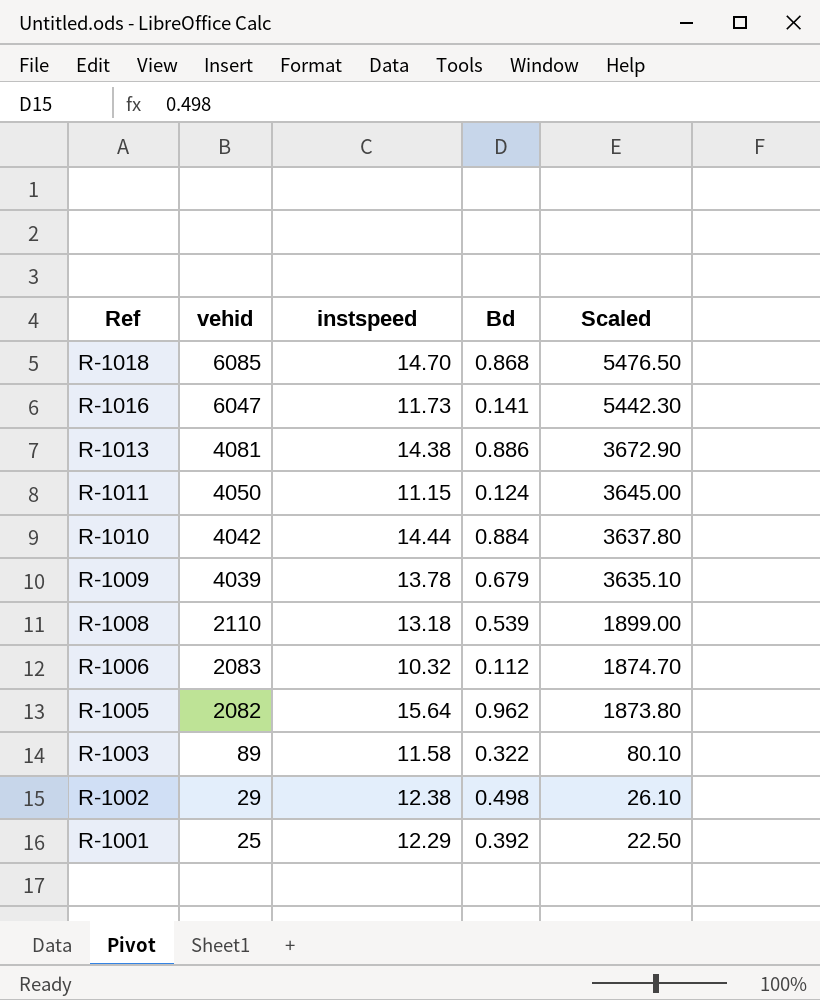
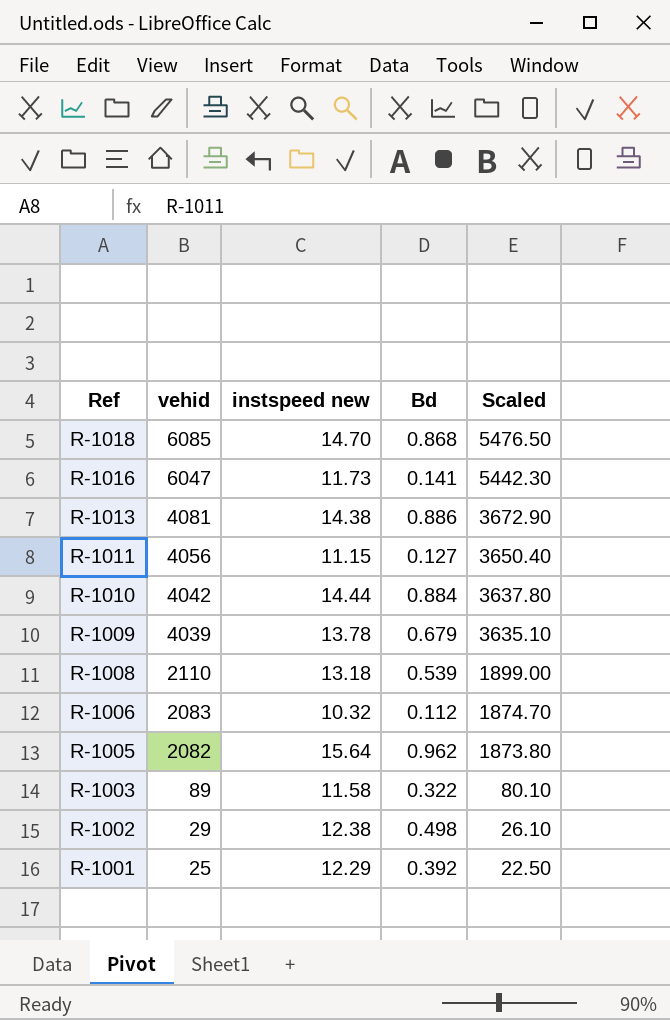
column name: instspeed -> instspeed new
R-1011 | vehid: 4050 -> 4056
R-1011 | Bd: 0.124 -> 0.127
R-1011 | Scaled: 3645.00 -> 3650.40

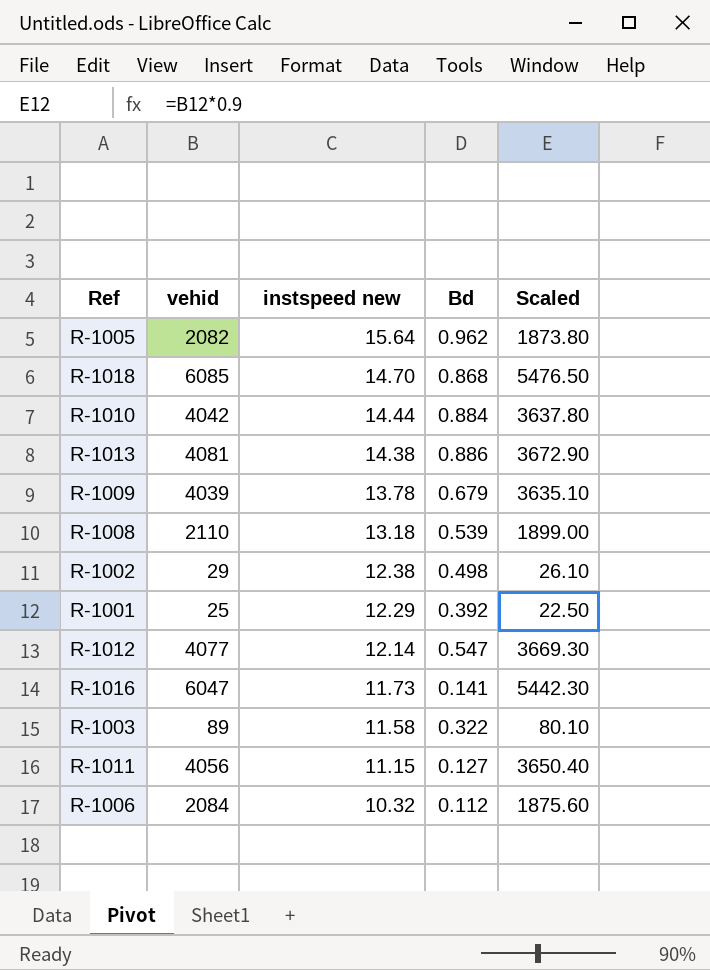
row order: Ref descending -> instspeed new descending
row R-1012: none -> 4077 | 12.14 | 0.547 | 3669.30
R-1006 | vehid: 2083 -> 2084
R-1006 | Scaled: 1874.70 -> 1875.60

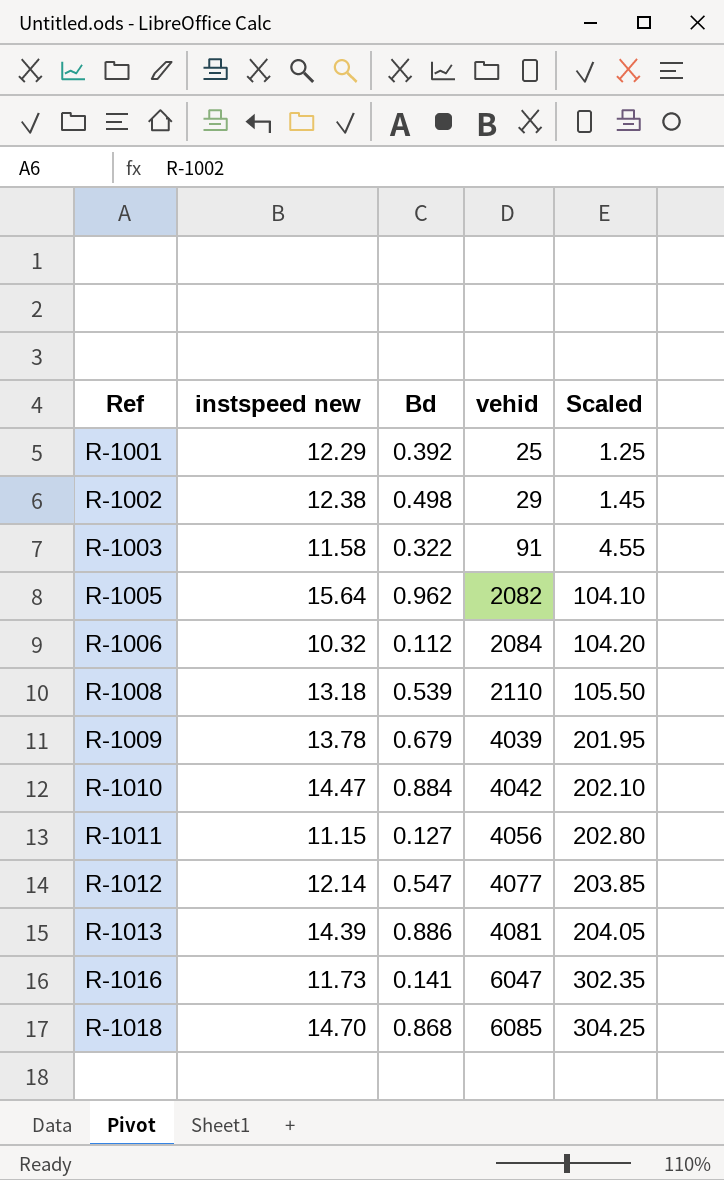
row order: instspeed new descending -> Ref ascending
column vehid | position: 2 -> 4
column Scaled | formula: [vehid] * 0.9 -> [vehid] * 0.05
R-1003 | vehid: 89 -> 91
R-1010 | instspeed new: 14.44 -> 14.47
R-1013 | instspeed new: 14.38 -> 14.39

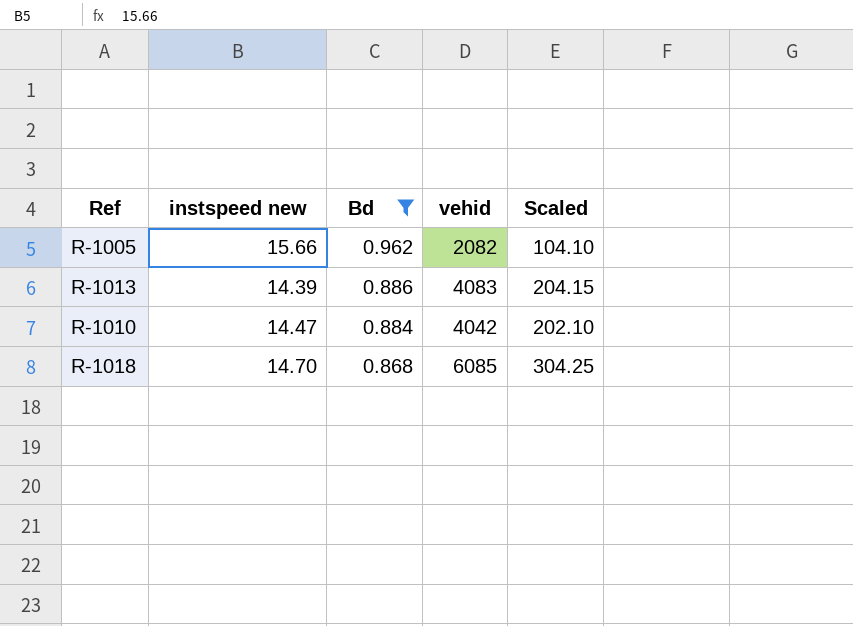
filter: none -> Bd >= 0.868
row order: Ref ascending -> Bd descending
R-1005 | instspeed new: 15.64 -> 15.66
R-1013 | vehid: 4081 -> 4083
R-1013 | Scaled: 204.05 -> 204.15

